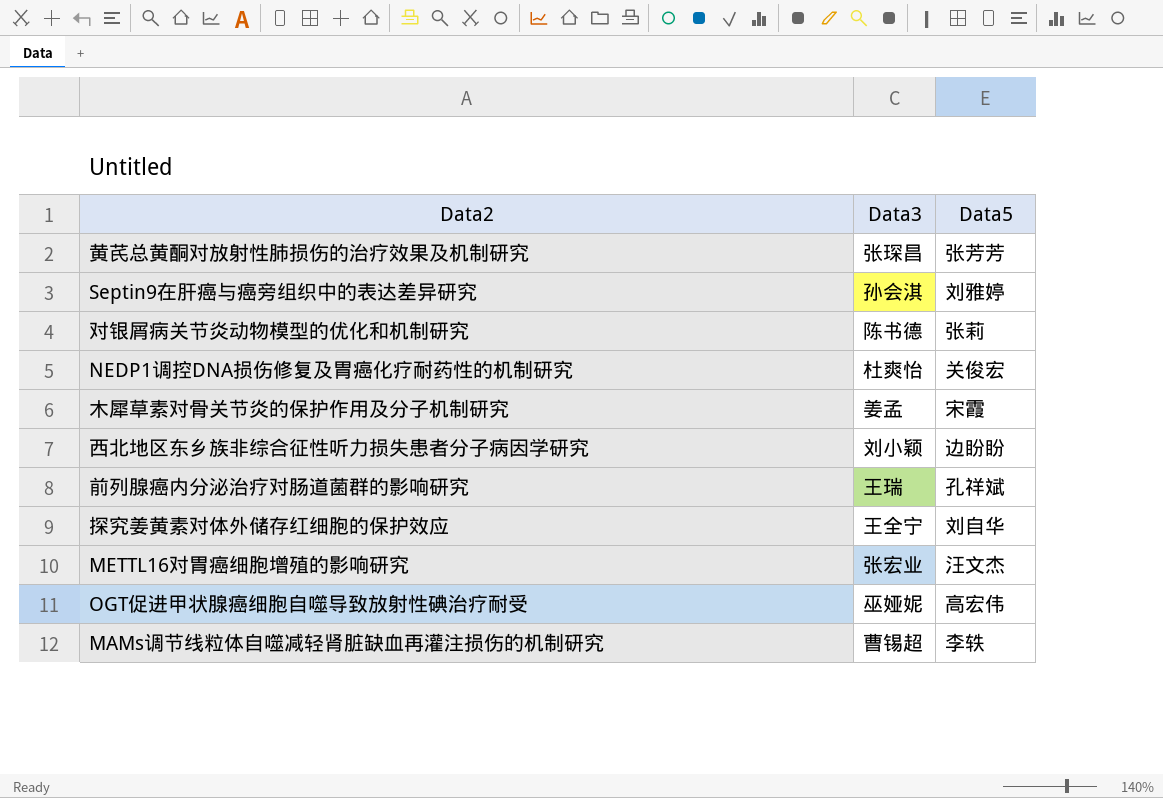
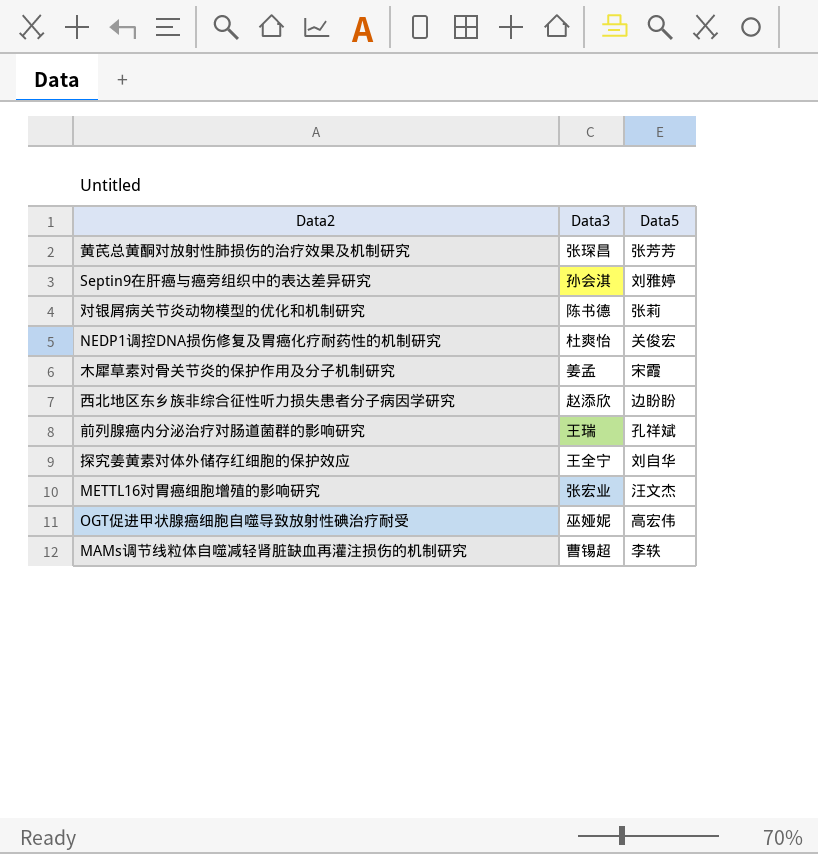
西北地区东乡族非综合征性听力损失患者分子病因学研究 | Data3: 刘小颖 -> 赵添欣

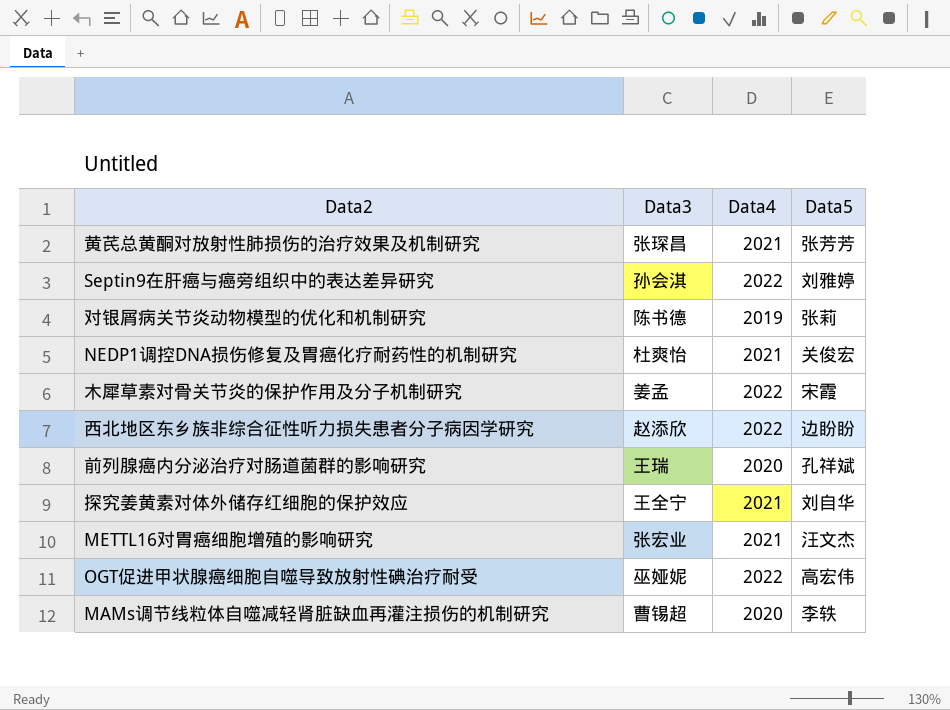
column Data4 | position: none -> 3

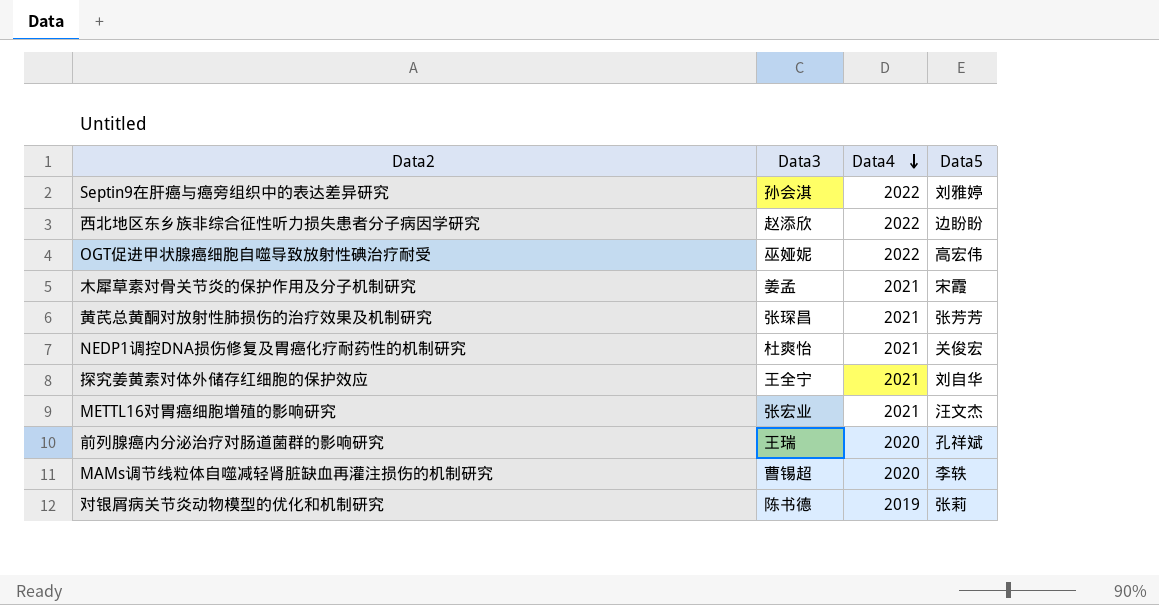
row order: none -> Data4 descending
木犀草素对骨关节炎的保护作用及分子机制研究 | Data4: 2022 -> 2021

